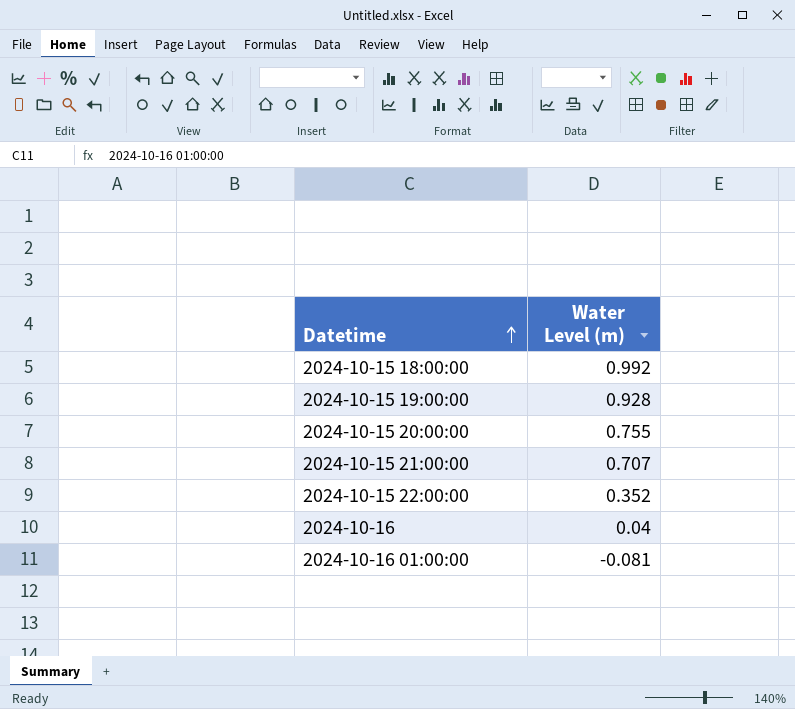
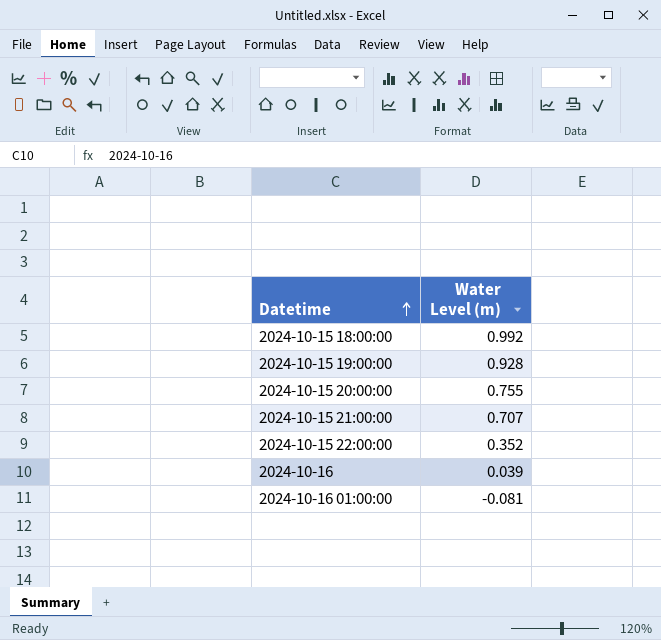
2024-10-16 | Water Level (m): 0.04 -> 0.039

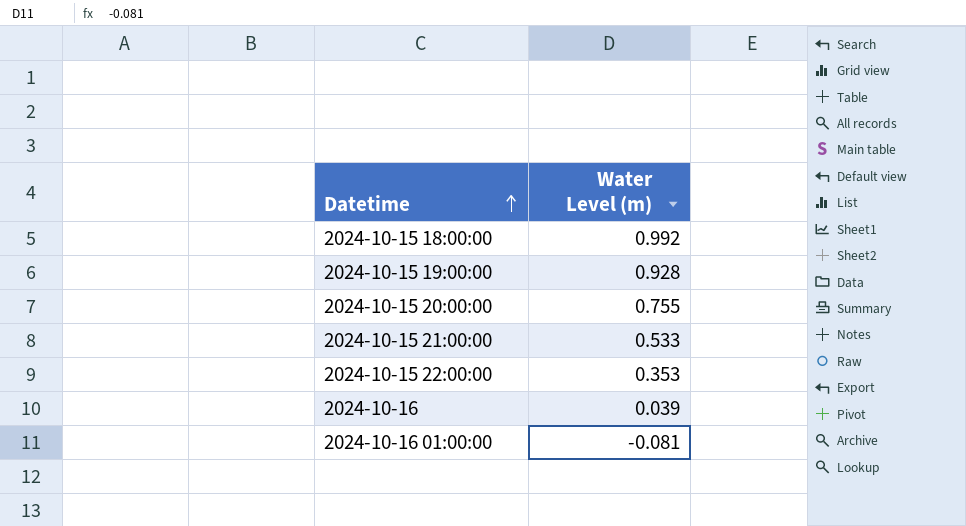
2024-10-15 21:00:00 | Water Level (m): 0.707 -> 0.533
2024-10-15 22:00:00 | Water Level (m): 0.352 -> 0.353

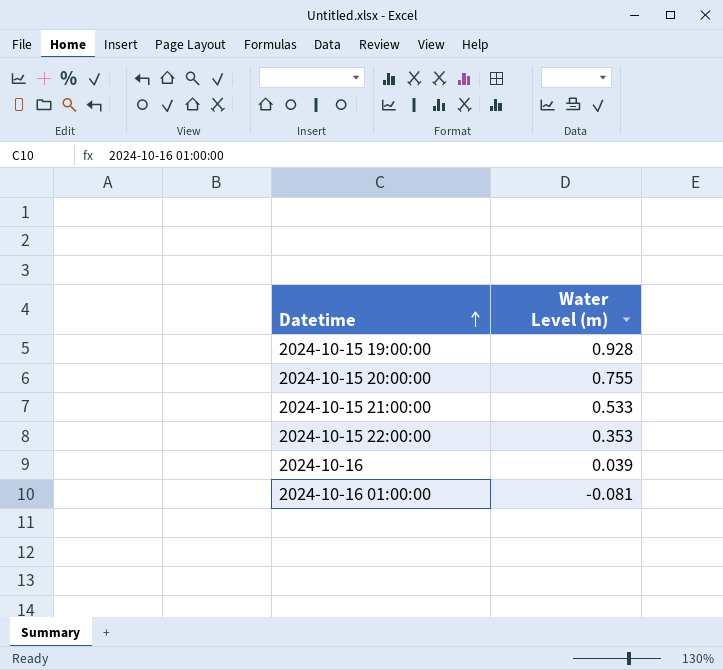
row 2024-10-15 18:00:00: 0.992 -> none

